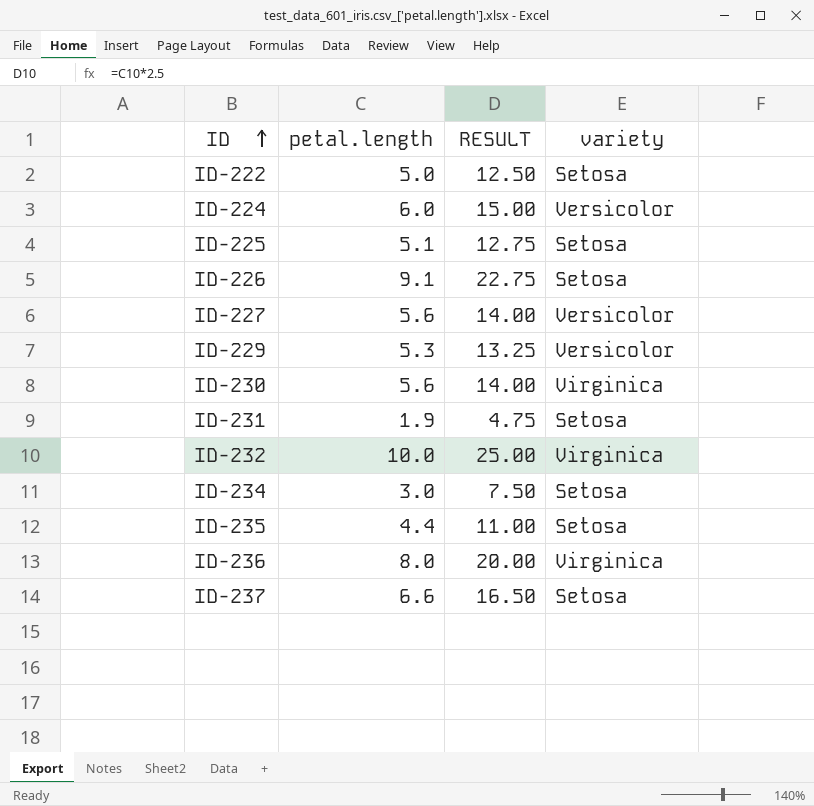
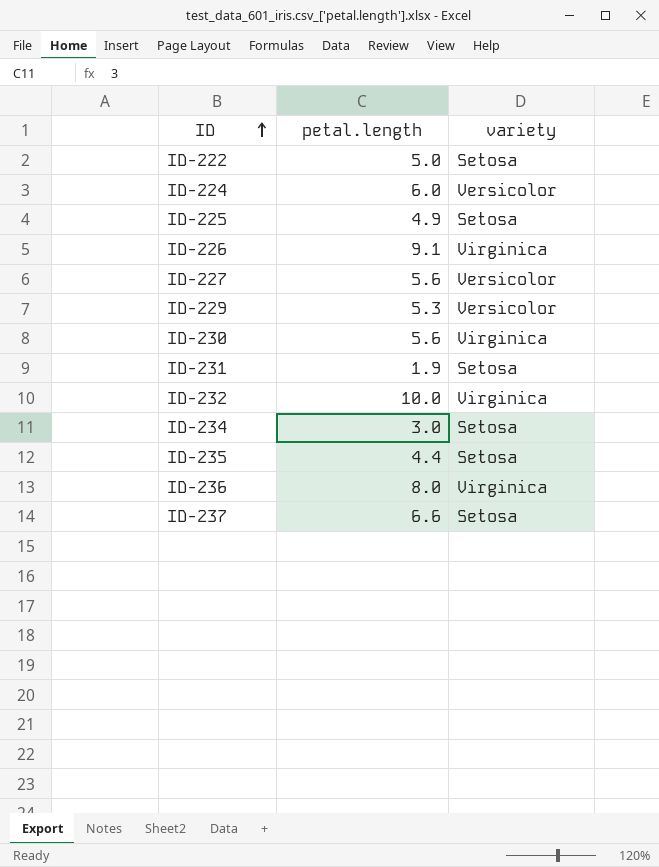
column RESULT | formula: [petal.length] * 2.5 -> none
ID-225 | petal.length: 5.1 -> 4.9
ID-226 | variety: Setosa -> Virginica

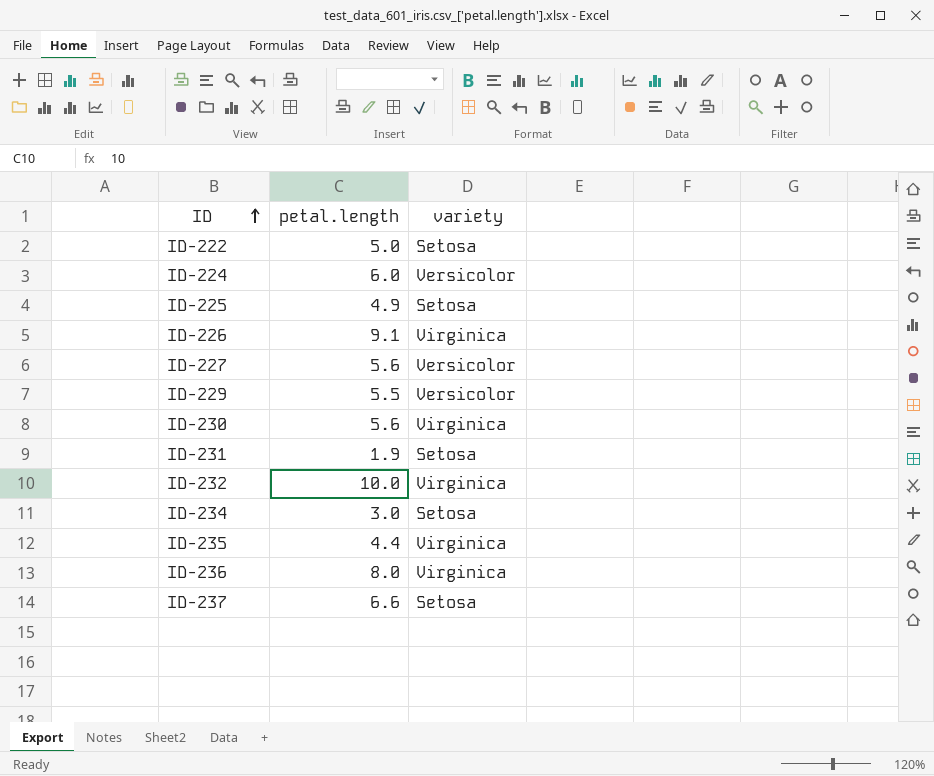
ID-229 | petal.length: 5.3 -> 5.5
ID-235 | variety: Setosa -> Virginica

